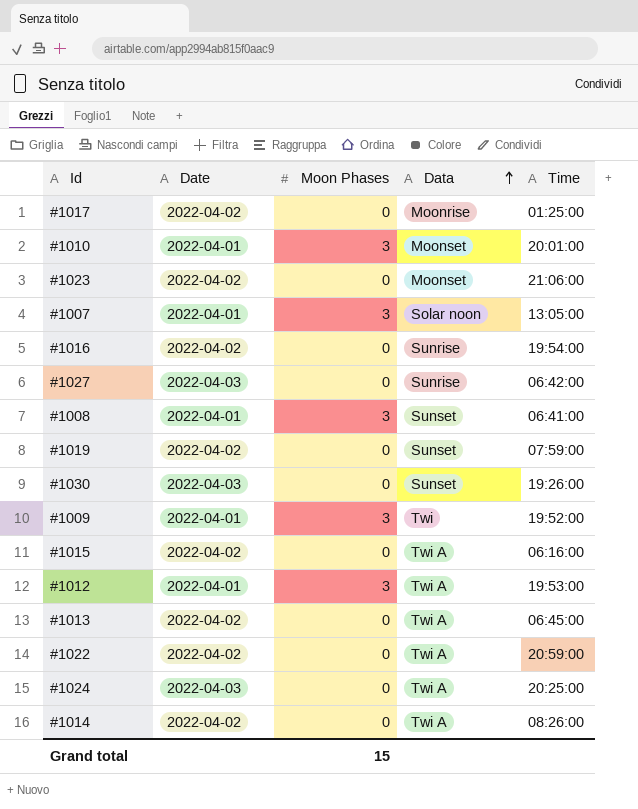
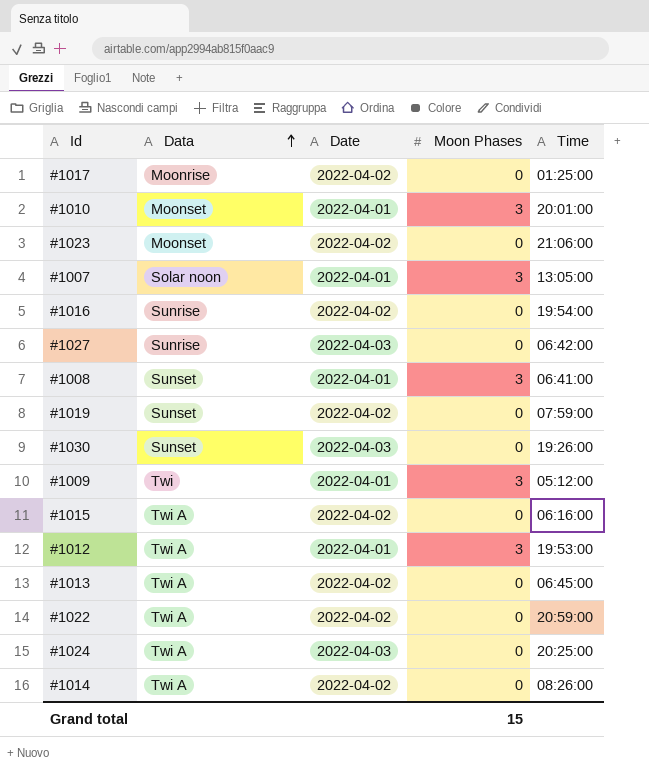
column Data | position: 4 -> 2
#1009 | Time: 19:52:00 -> 05:12:00

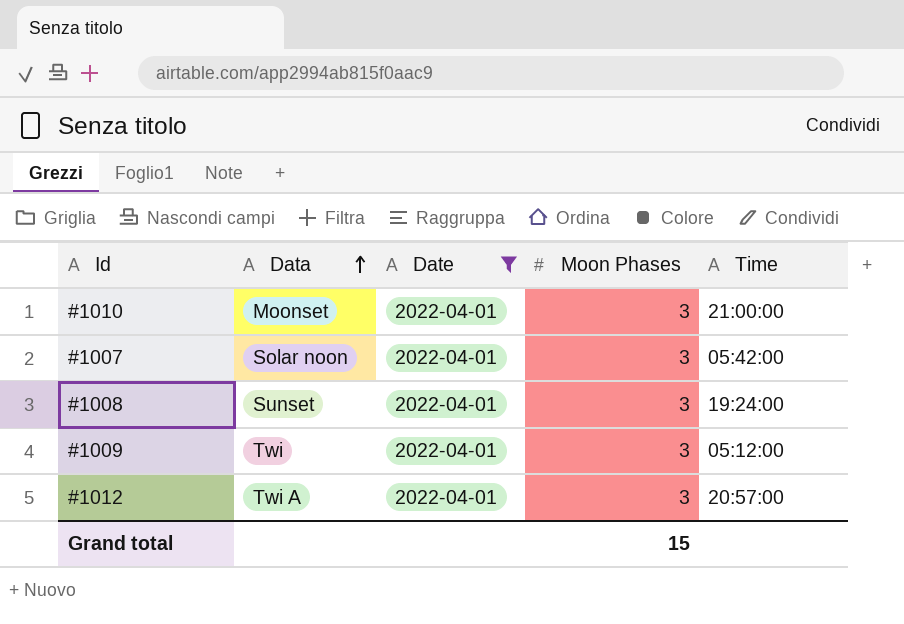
filter: none -> Date = 2022-04-01
#1010 | Time: 20:01:00 -> 21:00:00
#1007 | Time: 13:05:00 -> 05:42:00
#1008 | Time: 06:41:00 -> 19:24:00
#1012 | Time: 19:53:00 -> 20:57:00

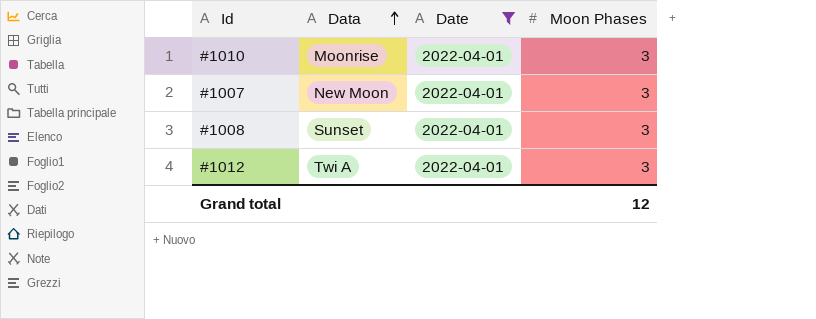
column Time | position: 5 -> none
row #1009: Twi | 2022-04-01 | 3 | 05:12:00 -> none
#1010 | Data: Moonset -> Moonrise
#1007 | Data: Solar noon -> New Moon
Grand total | Moon Phases: 15 -> 12

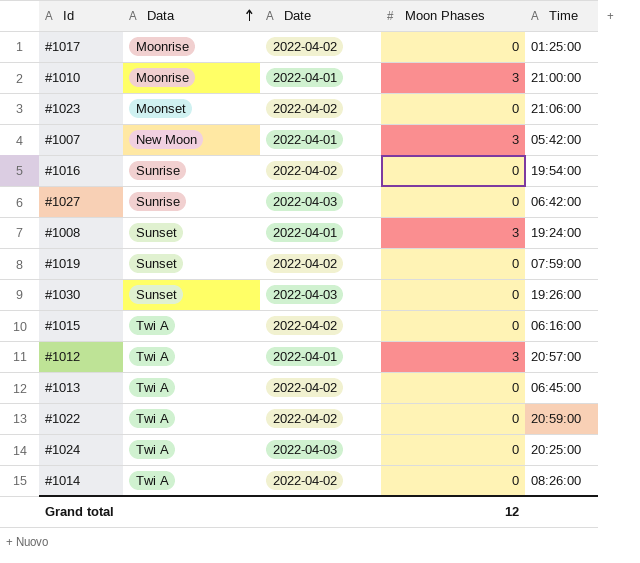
filter: Date = 2022-04-01 -> none
column Time | position: none -> 5

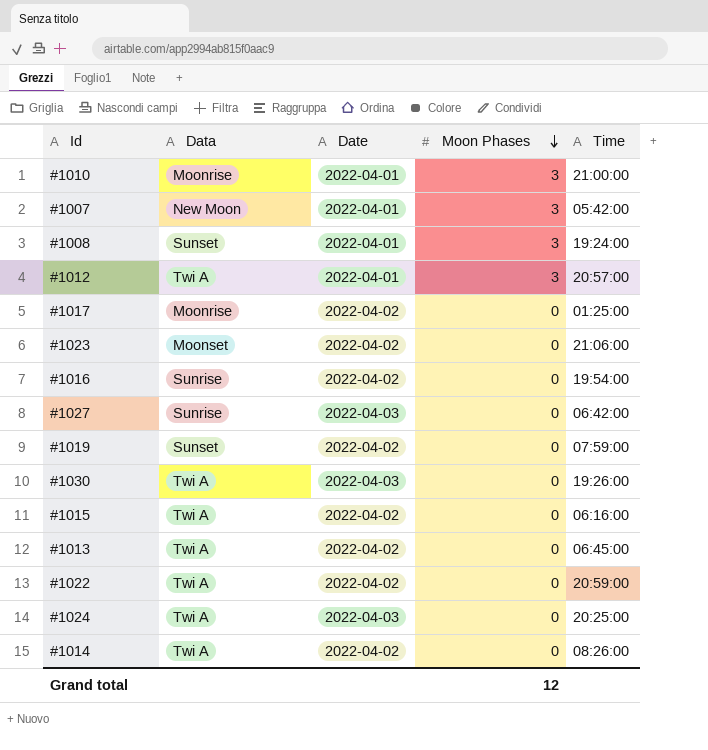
row order: Data ascending -> Moon Phases descending
#1030 | Data: Sunset -> Twi A

